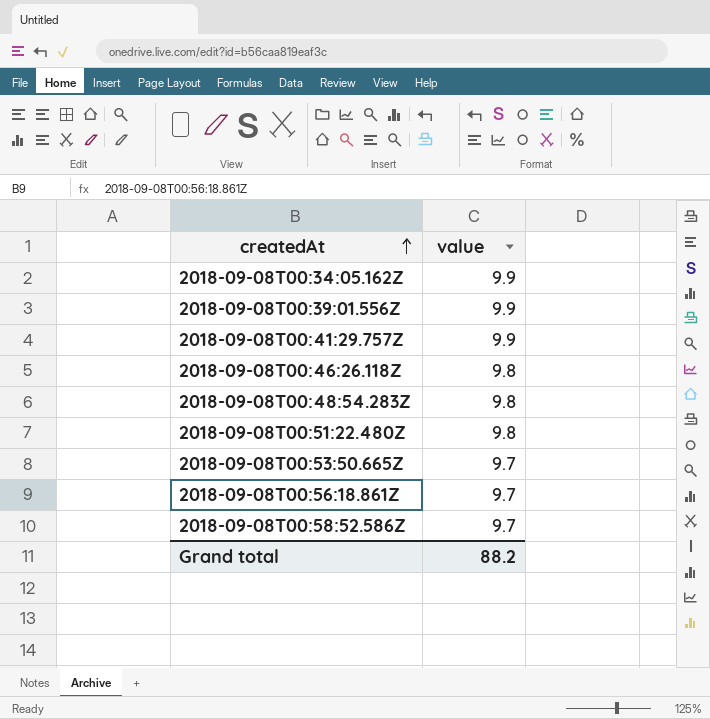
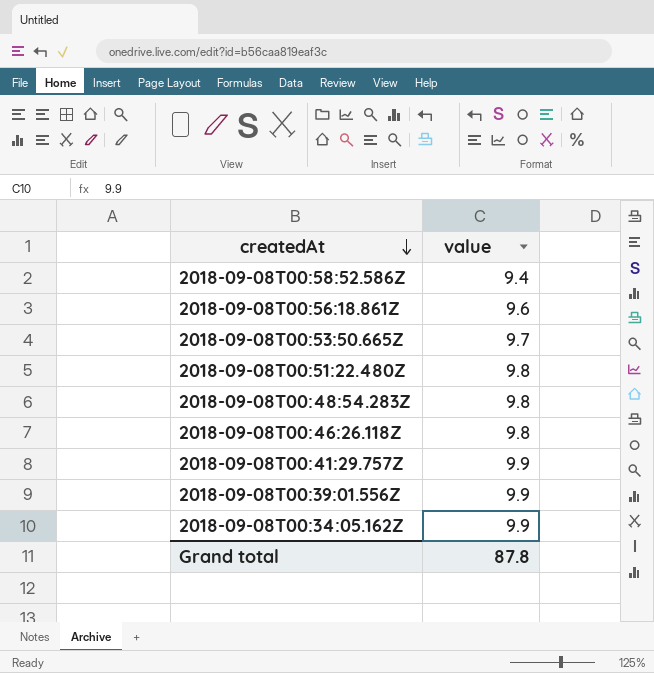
row order: createdAt ascending -> createdAt descending
2018-09-08T00:58:52.586Z | value: 9.7 -> 9.4
2018-09-08T00:56:18.861Z | value: 9.7 -> 9.6
Grand total | value: 88.2 -> 87.8

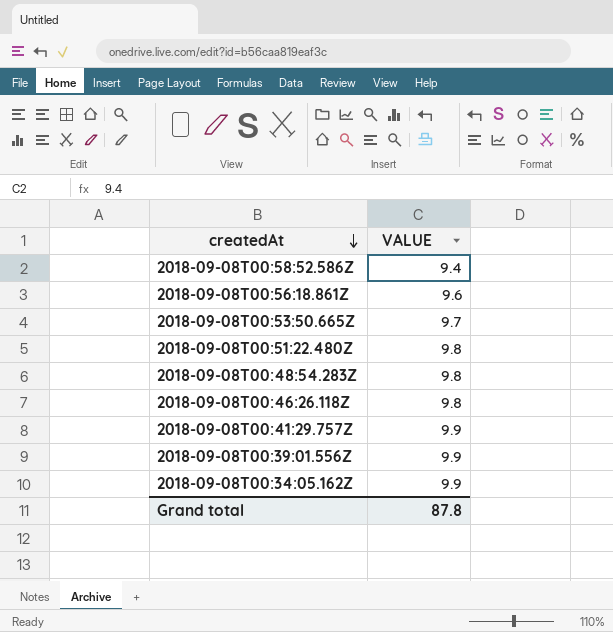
column name: value -> VALUE

